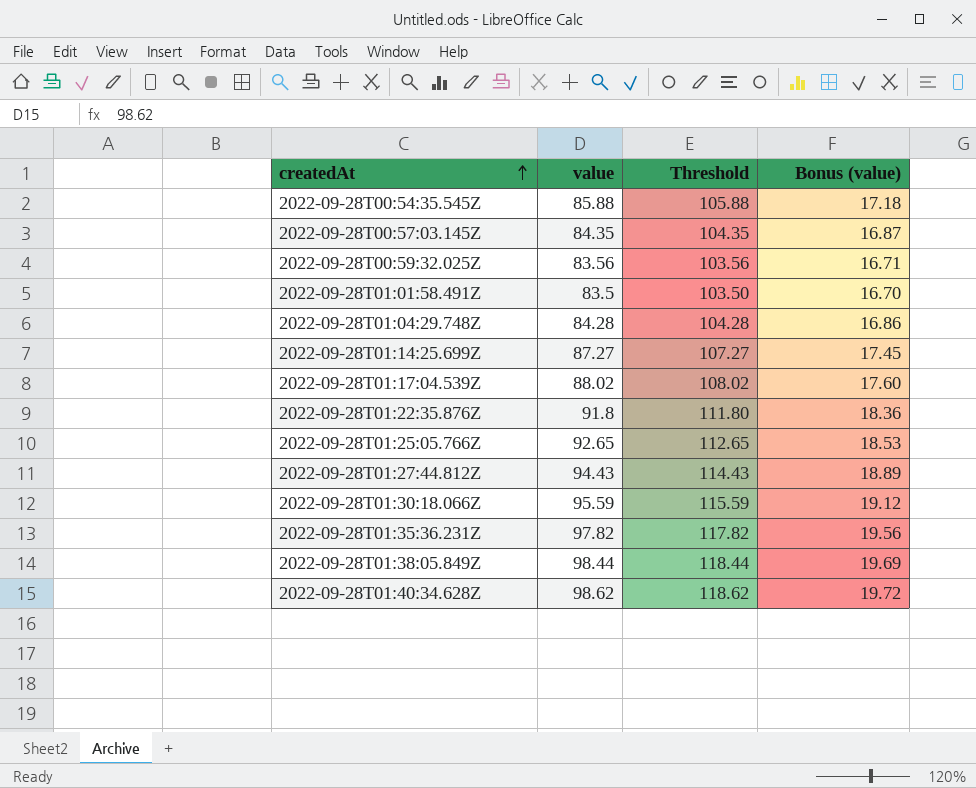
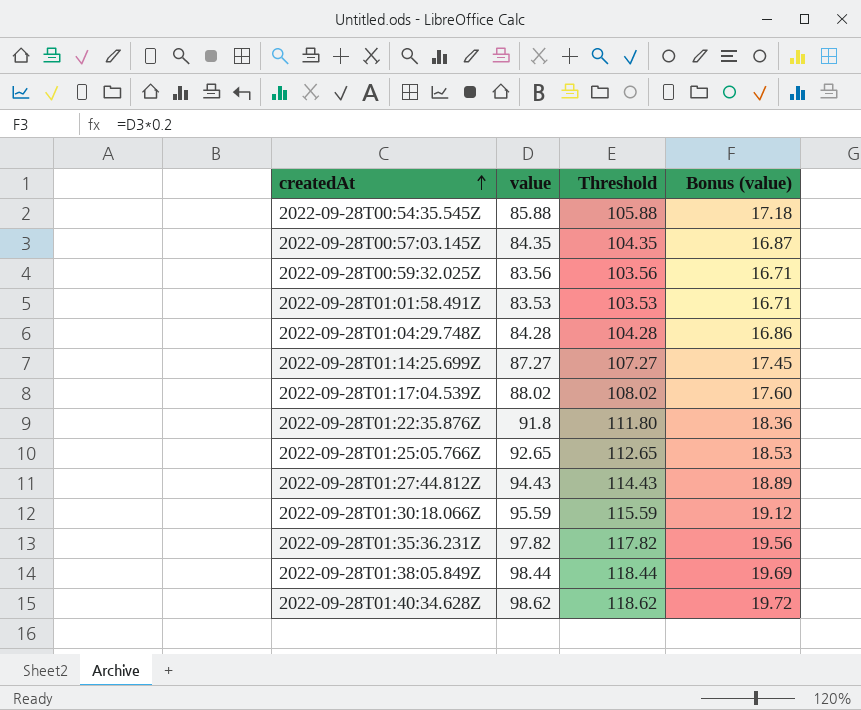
2022-09-28T01:01:58.491Z | value: 83.5 -> 83.53
2022-09-28T01:01:58.491Z | Threshold: 103.50 -> 103.53
2022-09-28T01:01:58.491Z | Bonus (value): 16.70 -> 16.71

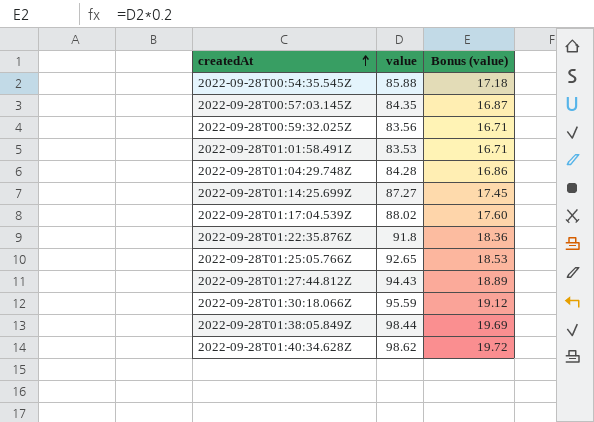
column Threshold | formula: [value] + 20 -> none
row 2022-09-28T01:35:36.231Z: 97.82 | 117.82 | 19.56 -> none

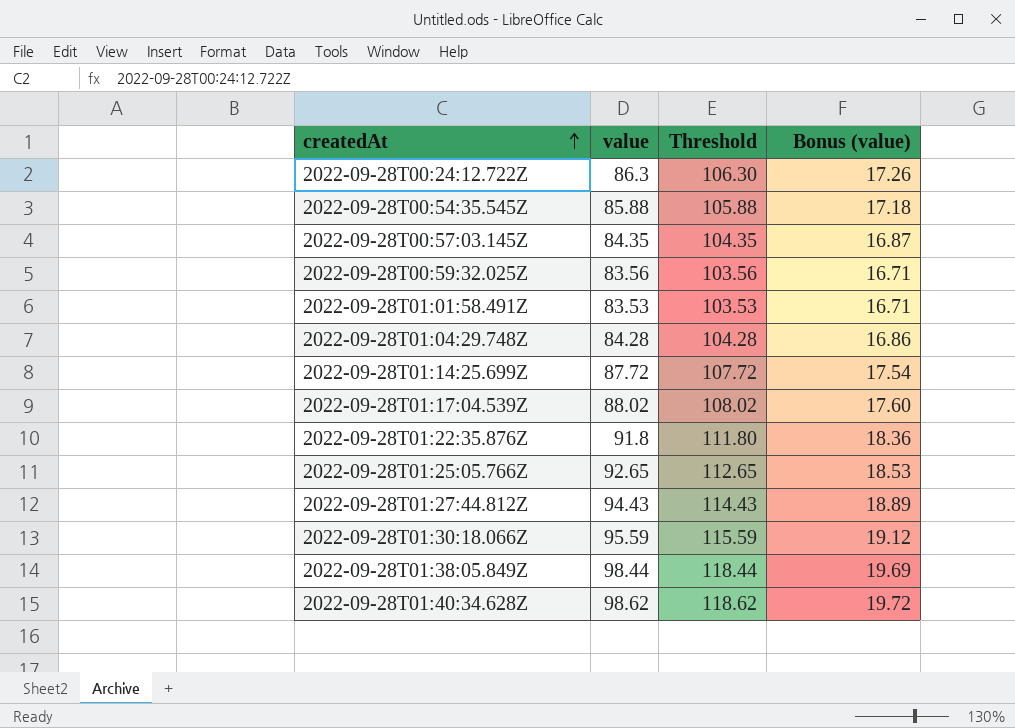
column Threshold | formula: none -> [value] + 20
row 2022-09-28T00:24:12.722Z: none -> 86.3 | 106.30 | 17.26
2022-09-28T01:14:25.699Z | value: 87.27 -> 87.72
2022-09-28T01:14:25.699Z | Bonus (value): 17.45 -> 17.54

